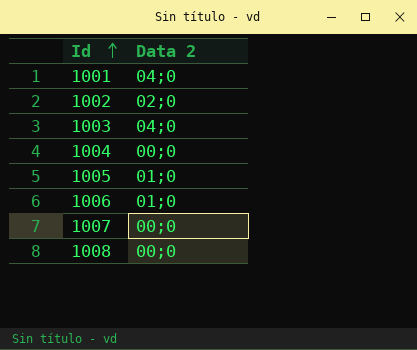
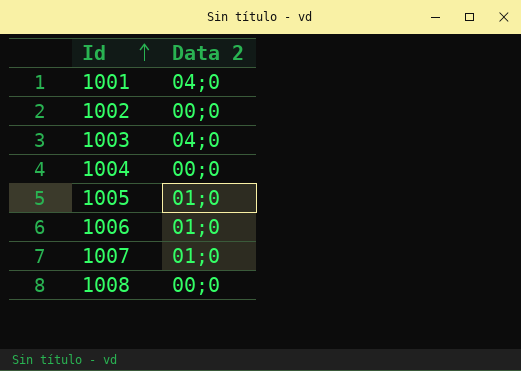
1002 | Data 2: 02;0 -> 00;0
1007 | Data 2: 00;0 -> 01;0

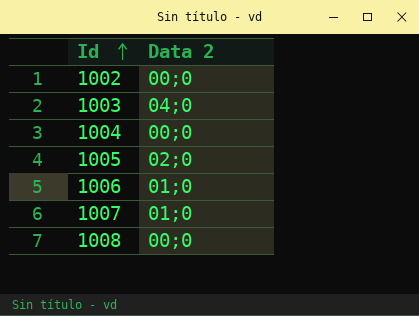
row 1001: 04;0 -> none
1005 | Data 2: 01;0 -> 02;0

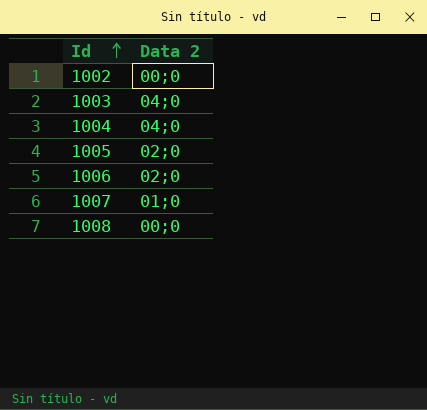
1004 | Data 2: 00;0 -> 04;0
1006 | Data 2: 01;0 -> 02;0

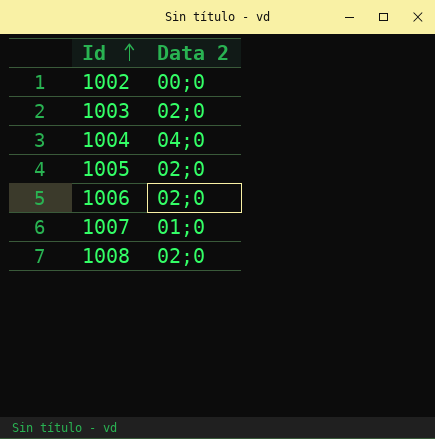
1003 | Data 2: 04;0 -> 02;0
1008 | Data 2: 00;0 -> 02;0

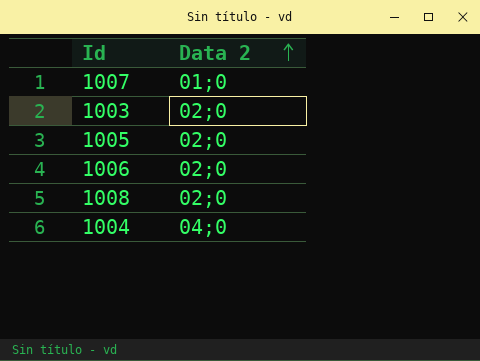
row order: Id ascending -> Data 2 ascending
row 1002: 00;0 -> none

